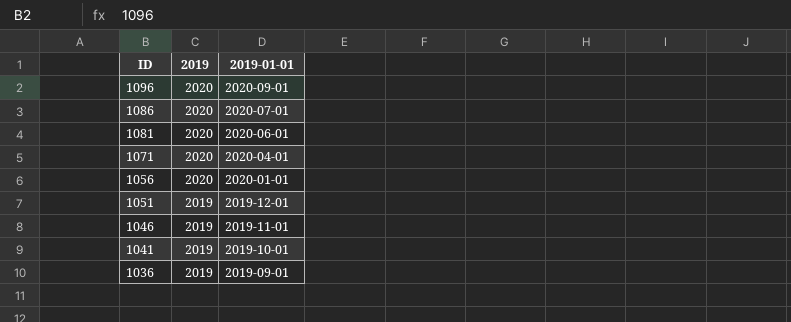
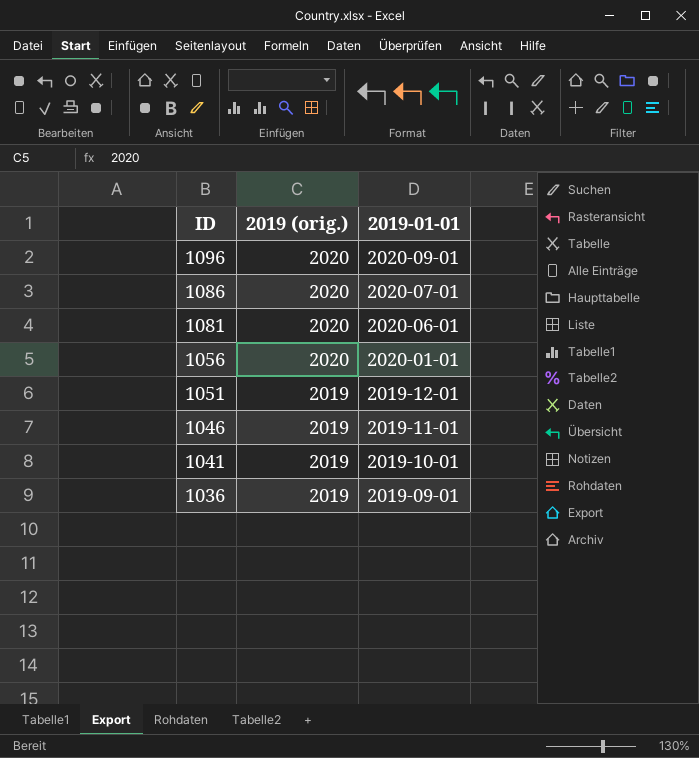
column name: 2019 -> 2019 (orig.)
row 1071: 2020 | 2020-04-01 -> none

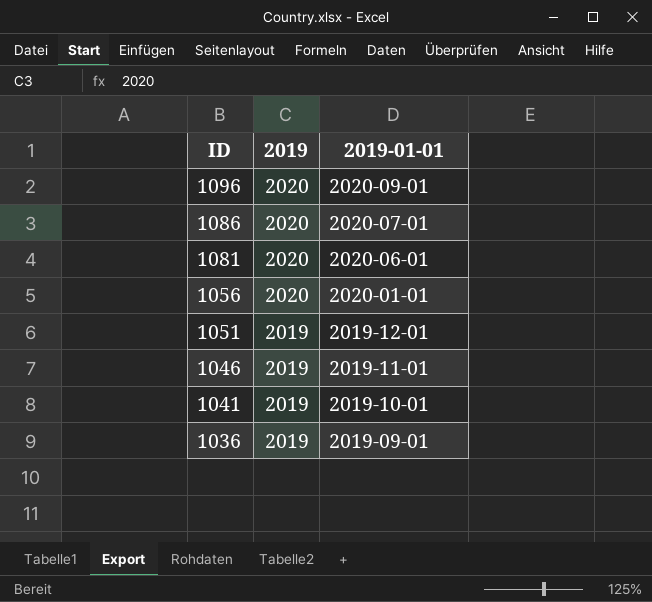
column name: 2019 (orig.) -> 2019

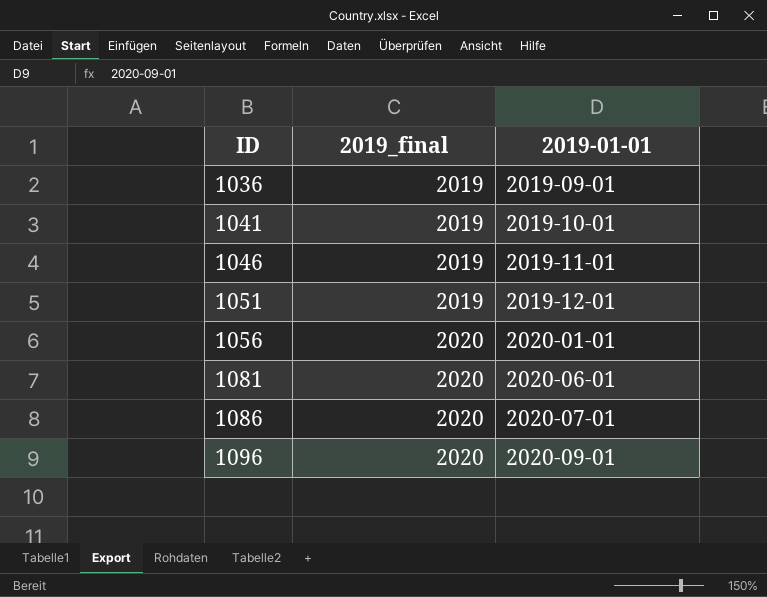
row order: ID descending -> ID ascending
column name: 2019 -> 2019_final

